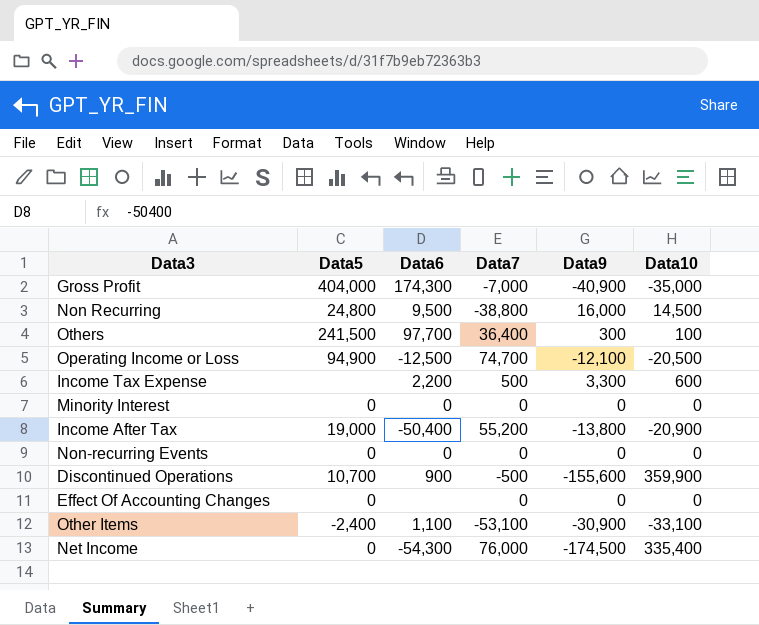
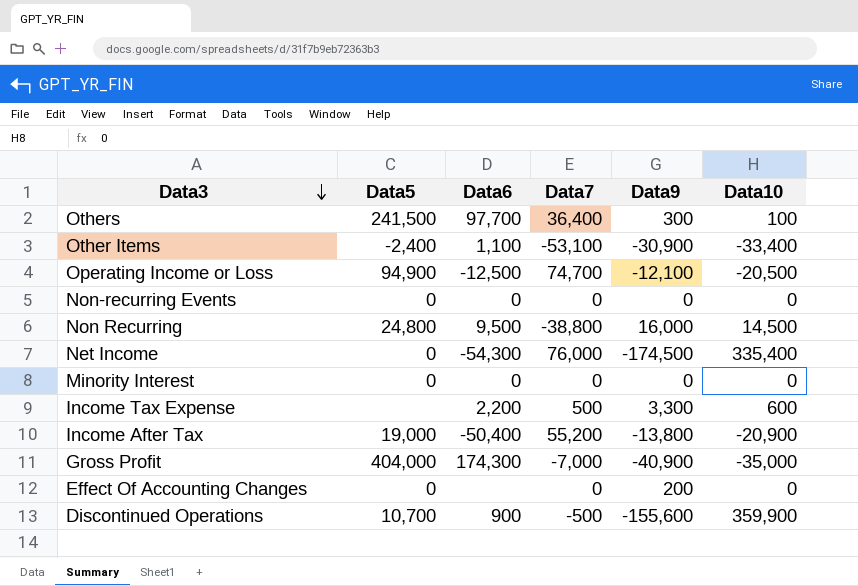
row order: none -> Data3 descending
Other Items | Data10: -33,100 -> -33,400
Effect Of Accounting Changes | Data9: 0 -> 200

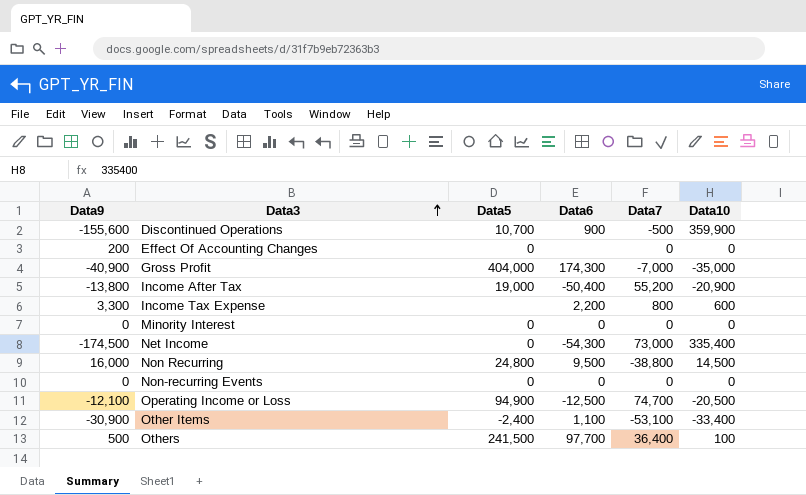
row order: Data3 descending -> Data3 ascending
column Data9 | position: 5 -> 1
Income Tax Expense | Data7: 500 -> 800
Net Income | Data7: 76,000 -> 73,000
Others | Data9: 300 -> 500

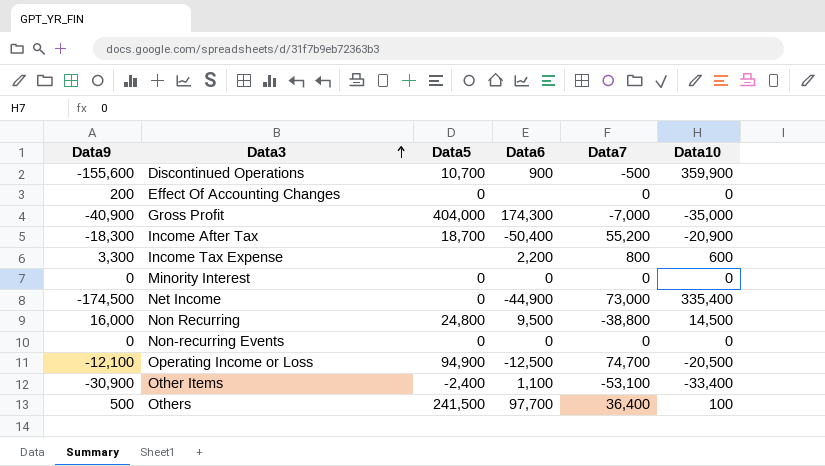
Income After Tax | Data9: -13,800 -> -18,300
Income After Tax | Data5: 19,000 -> 18,700
Net Income | Data6: -54,300 -> -44,900

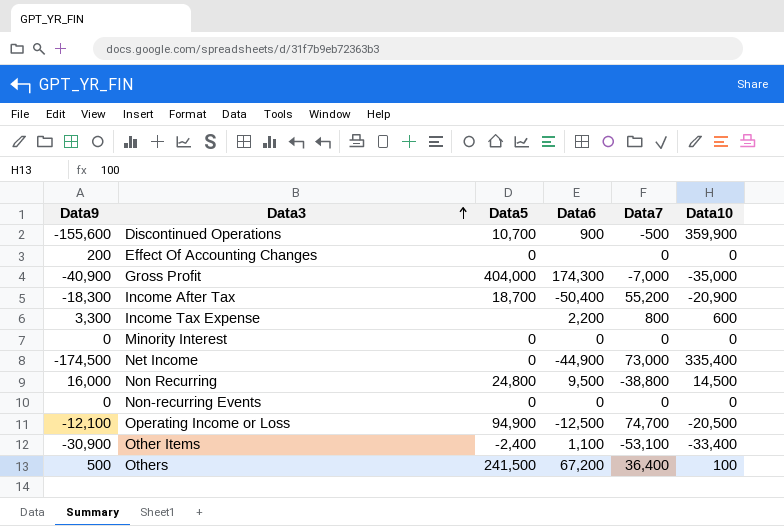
Others | Data6: 97,700 -> 67,200

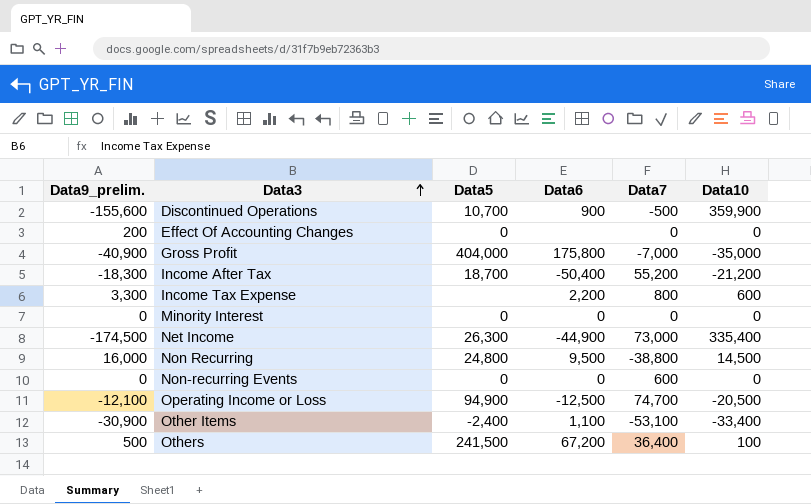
column name: Data9 -> Data9_prelim.
Gross Profit | Data6: 174,300 -> 175,800
Income After Tax | Data10: -20,900 -> -21,200
Net Income | Data5: 0 -> 26,300
Non-recurring Events | Data7: 0 -> 600

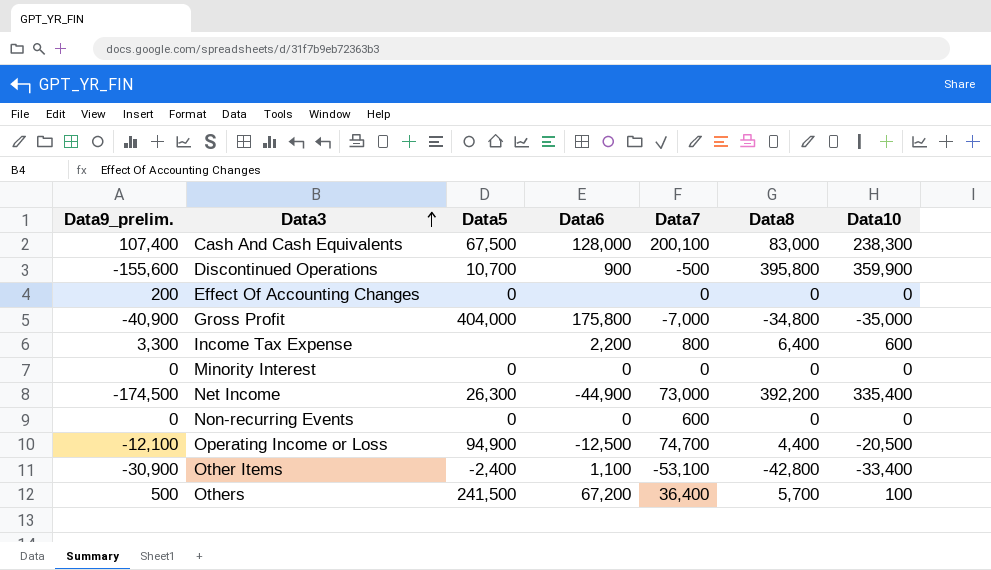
column Data8 | position: none -> 6
row Income After Tax: -18,300 | 18,700 | -50,400 | 55,200 | -21,200 -> none
row Non Recurring: 16,000 | 24,800 | 9,500 | -38,800 | 14,500 -> none
row Cash And Cash Equivalents: none -> 107,400 | 67,500 | 128,000 | 200,100 | 83,000 | 238,300

